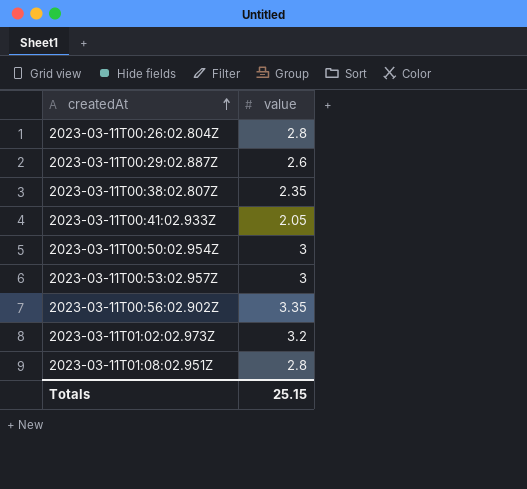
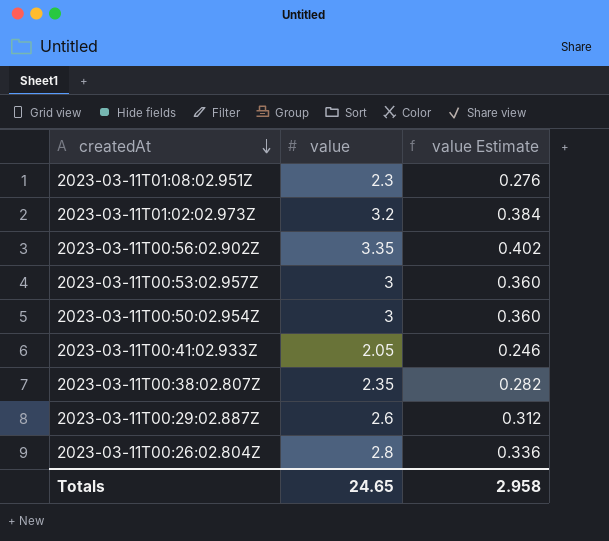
row order: createdAt ascending -> createdAt descending
column value Estimate | formula: none -> [value] * 0.12
2023-03-11T01:08:02.951Z | value: 2.8 -> 2.3
Totals | value: 25.15 -> 24.65

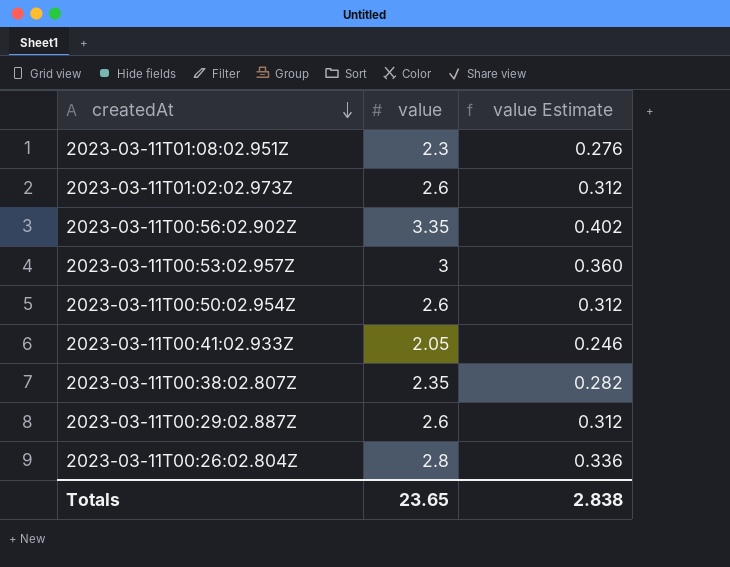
2023-03-11T01:02:02.973Z | value: 3.2 -> 2.6
2023-03-11T01:02:02.973Z | value Estimate: 0.384 -> 0.312
2023-03-11T00:50:02.954Z | value: 3 -> 2.6
2023-03-11T00:50:02.954Z | value Estimate: 0.360 -> 0.312
Totals | value: 24.65 -> 23.65
Totals | value Estimate: 2.958 -> 2.838

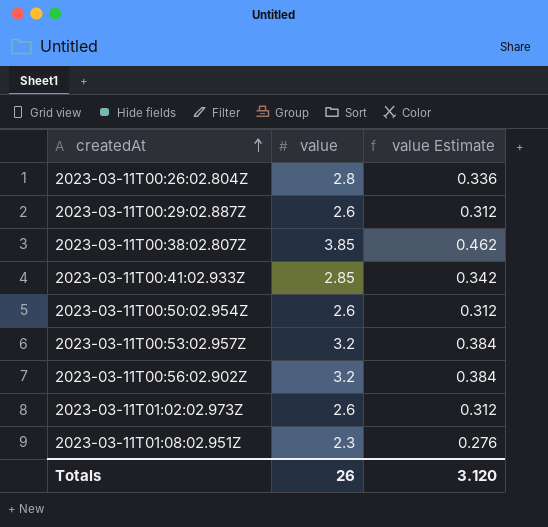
row order: createdAt descending -> createdAt ascending
2023-03-11T00:38:02.807Z | value: 2.35 -> 3.85
2023-03-11T00:38:02.807Z | value Estimate: 0.282 -> 0.462
2023-03-11T00:41:02.933Z | value: 2.05 -> 2.85
2023-03-11T00:41:02.933Z | value Estimate: 0.246 -> 0.342
2023-03-11T00:53:02.957Z | value: 3 -> 3.2
2023-03-11T00:53:02.957Z | value Estimate: 0.360 -> 0.384
2023-03-11T00:56:02.902Z | value: 3.35 -> 3.2
2023-03-11T00:56:02.902Z | value Estimate: 0.402 -> 0.384
Totals | value: 23.65 -> 26
Totals | value Estimate: 2.838 -> 3.120

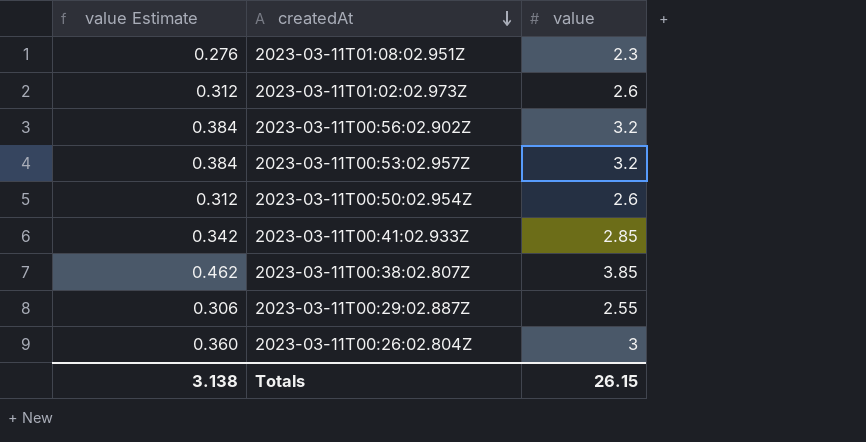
row order: createdAt ascending -> createdAt descending
column value Estimate | position: 3 -> 1
2023-03-11T00:29:02.887Z | value Estimate: 0.312 -> 0.306
2023-03-11T00:29:02.887Z | value: 2.6 -> 2.55
2023-03-11T00:26:02.804Z | value Estimate: 0.336 -> 0.360
2023-03-11T00:26:02.804Z | value: 2.8 -> 3
Totals | value Estimate: 3.120 -> 3.138
Totals | value: 26 -> 26.15

